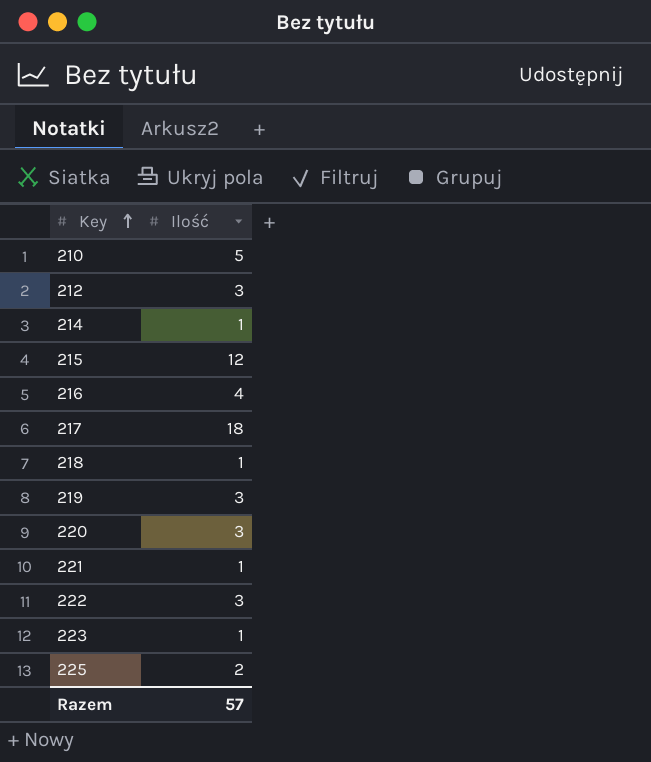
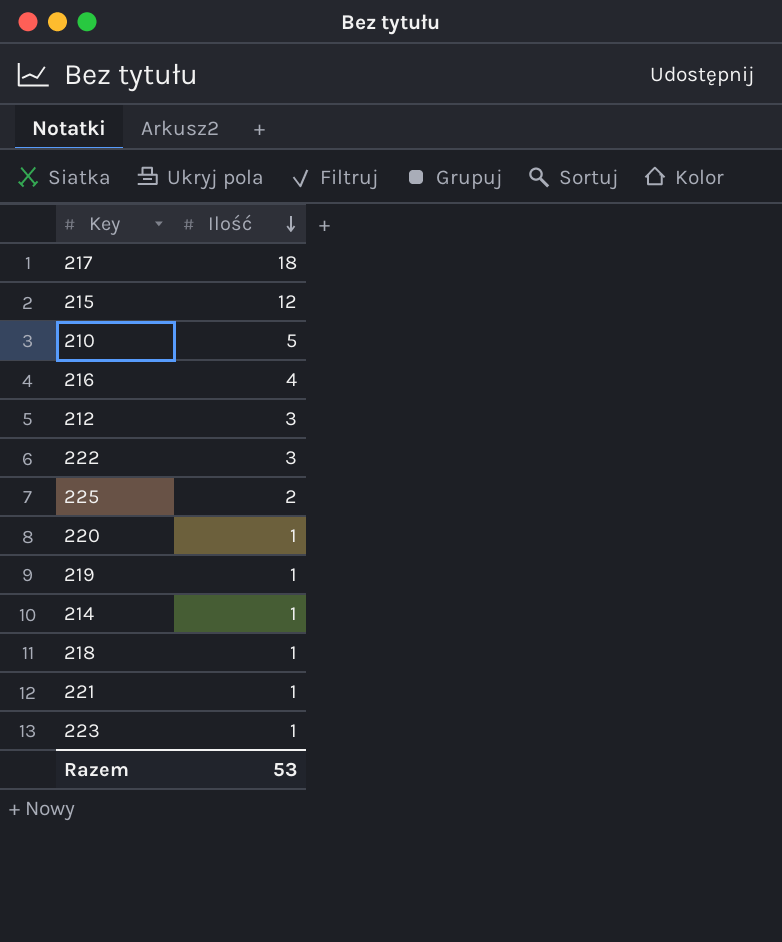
row order: Key ascending -> Ilość descending
220 | Ilość: 3 -> 1
219 | Ilość: 3 -> 1
Razem | Ilość: 57 -> 53

